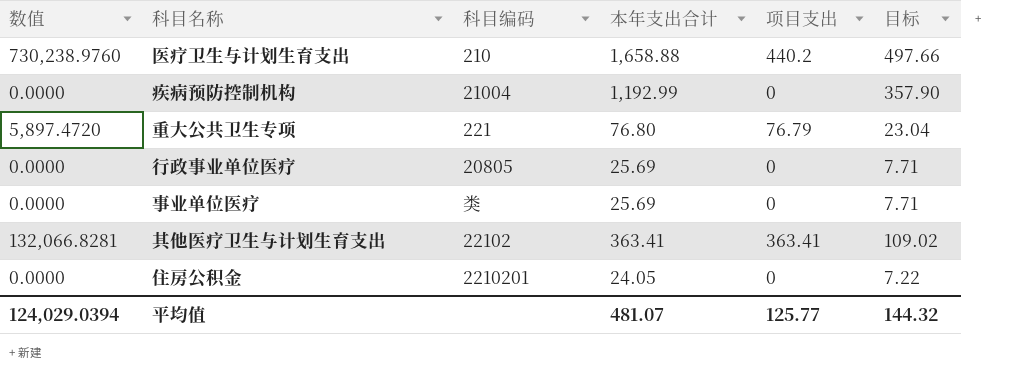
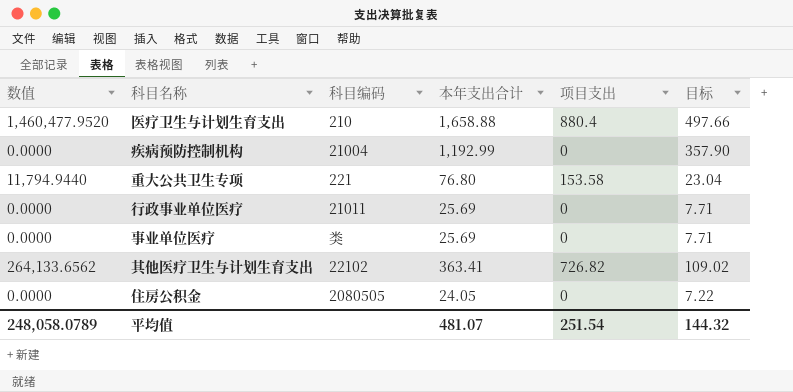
医疗卫生与计划生育支出 | 数值: 730,238.9760 -> 1,460,477.9520
医疗卫生与计划生育支出 | 项目支出: 440.2 -> 880.4
重大公共卫生专项 | 数值: 5,897.4720 -> 11,794.9440
重大公共卫生专项 | 项目支出: 76.79 -> 153.58
行政事业单位医疗 | 科目编码: 20805 -> 21011
其他医疗卫生与计划生育支出 | 数值: 132,066.8281 -> 264,133.6562
其他医疗卫生与计划生育支出 | 项目支出: 363.41 -> 726.82
住房公积金 | 科目编码: 2210201 -> 2080505
平均值 | 数值: 124,029.0394 -> 248,058.0789
平均值 | 项目支出: 125.77 -> 251.54

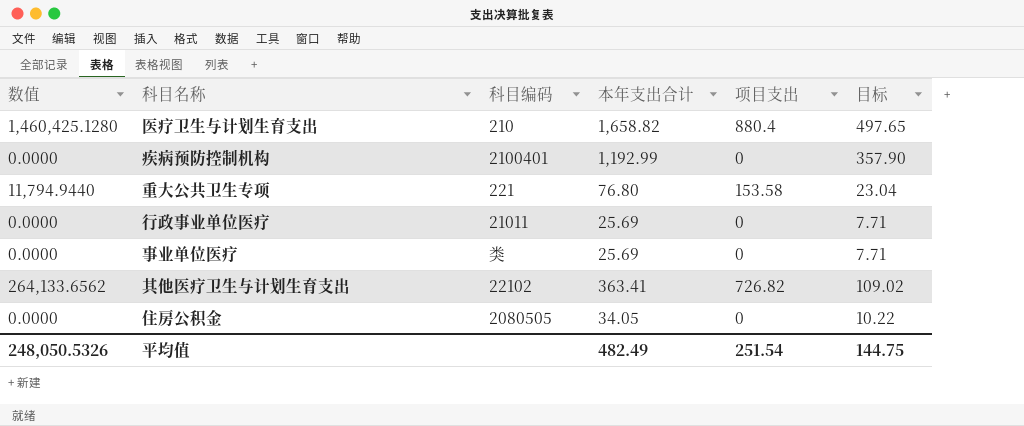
医疗卫生与计划生育支出 | 数值: 1,460,477.9520 -> 1,460,425.1280
医疗卫生与计划生育支出 | 本年支出合计: 1,658.88 -> 1,658.82
医疗卫生与计划生育支出 | 目标: 497.66 -> 497.65
疾病预防控制机构 | 科目编码: 21004 -> 2100401
住房公积金 | 本年支出合计: 24.05 -> 34.05
住房公积金 | 目标: 7.22 -> 10.22
平均值 | 数值: 248,058.0789 -> 248,050.5326
平均值 | 本年支出合计: 481.07 -> 482.49
平均值 | 目标: 144.32 -> 144.75

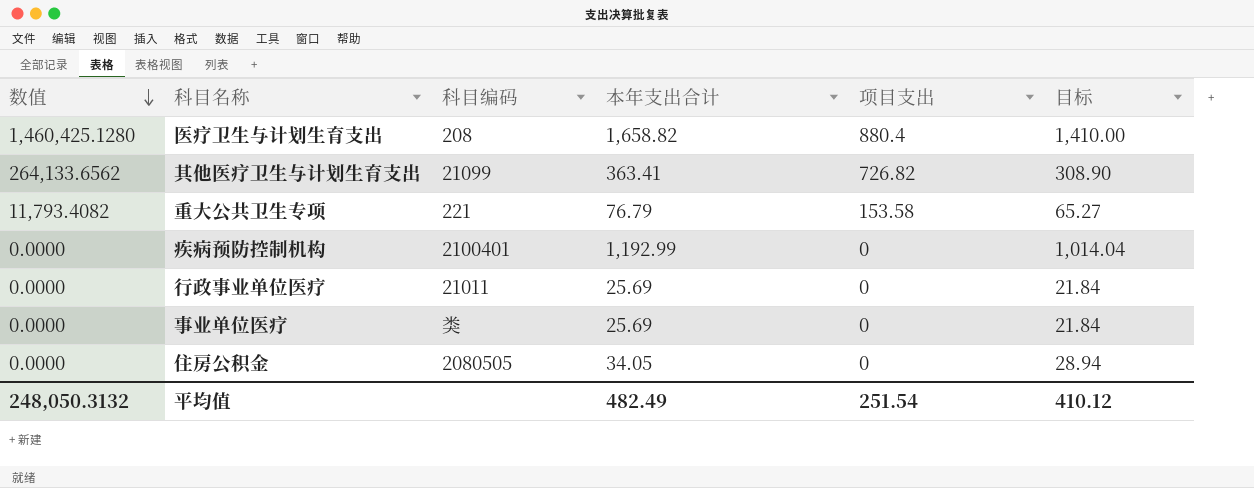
row order: none -> 数值 descending
column 目标 | formula: [本年支出合计] * 0.3 -> [本年支出合计] * 0.85
医疗卫生与计划生育支出 | 科目编码: 210 -> 208
其他医疗卫生与计划生育支出 | 科目编码: 22102 -> 21099
重大公共卫生专项 | 数值: 11,794.9440 -> 11,793.4082
重大公共卫生专项 | 本年支出合计: 76.80 -> 76.79
平均值 | 数值: 248,050.5326 -> 248,050.3132
平均值 | 目标: 144.75 -> 410.12

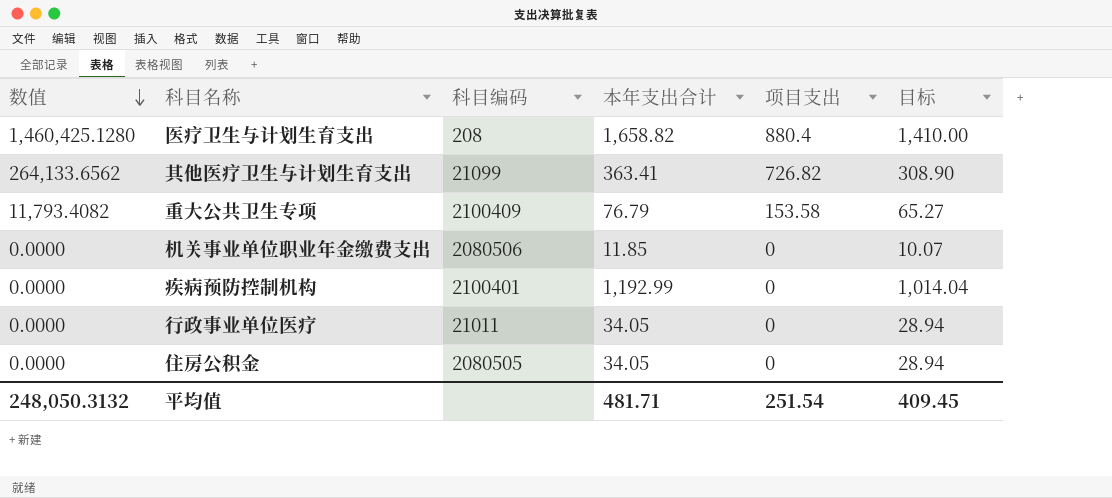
row 事业单位医疗: 0.0000 | 类 | 25.69 | 0 | 21.84 -> none
重大公共卫生专项 | 科目编码: 221 -> 2100409
row 机关事业单位职业年金缴费支出: none -> 0.0000 | 2080506 | 11.85 | 0 | 10.07
行政事业单位医疗 | 本年支出合计: 25.69 -> 34.05
行政事业单位医疗 | 目标: 21.84 -> 28.94
平均值 | 本年支出合计: 482.49 -> 481.71
平均值 | 目标: 410.12 -> 409.45

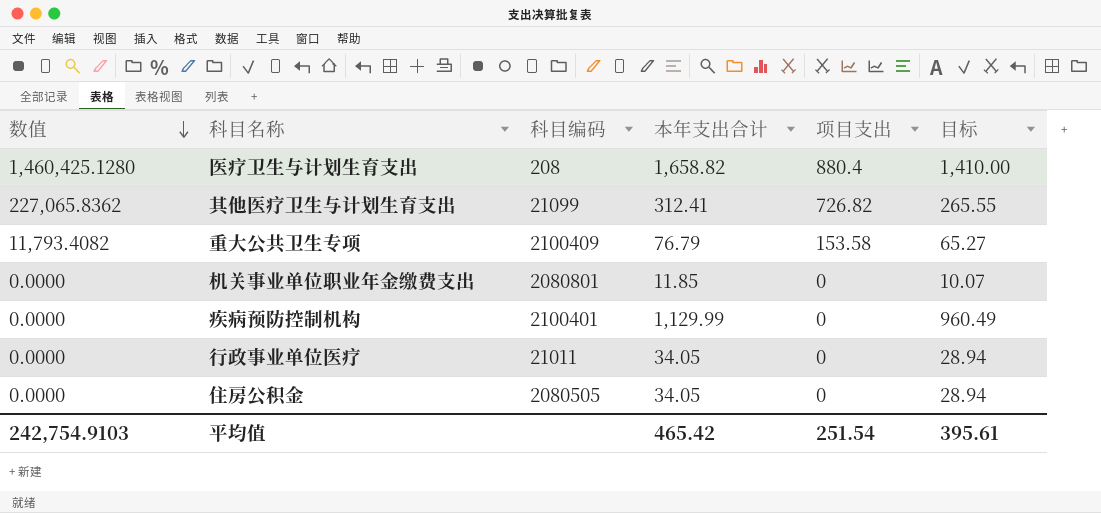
其他医疗卫生与计划生育支出 | 数值: 264,133.6562 -> 227,065.8362
其他医疗卫生与计划生育支出 | 本年支出合计: 363.41 -> 312.41
其他医疗卫生与计划生育支出 | 目标: 308.90 -> 265.55
机关事业单位职业年金缴费支出 | 科目编码: 2080506 -> 2080801
疾病预防控制机构 | 本年支出合计: 1,192.99 -> 1,129.99
疾病预防控制机构 | 目标: 1,014.04 -> 960.49
平均值 | 数值: 248,050.3132 -> 242,754.9103
平均值 | 本年支出合计: 481.71 -> 465.42
平均值 | 目标: 409.45 -> 395.61

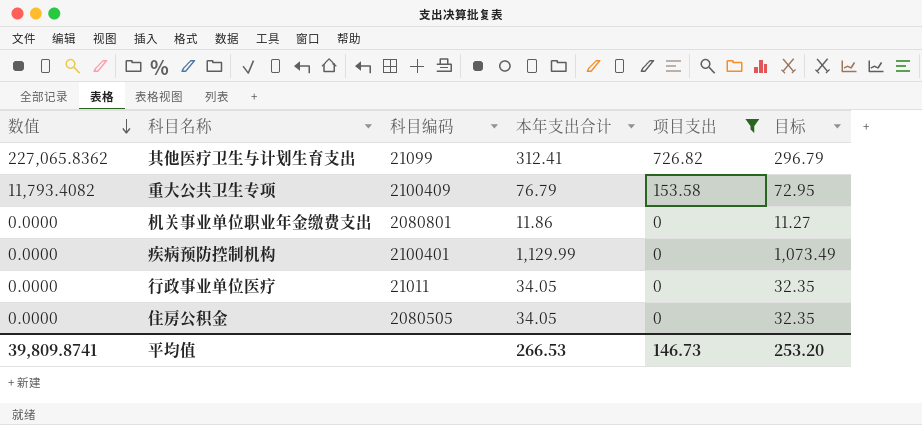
filter: none -> 项目支出 != 880.4
column 目标 | formula: [本年支出合计] * 0.85 -> [本年支出合计] * 0.95
机关事业单位职业年金缴费支出 | 本年支出合计: 11.85 -> 11.86
平均值 | 数值: 242,754.9103 -> 39,809.8741
平均值 | 本年支出合计: 465.42 -> 266.53
平均值 | 项目支出: 251.54 -> 146.73
平均值 | 目标: 395.61 -> 253.20

